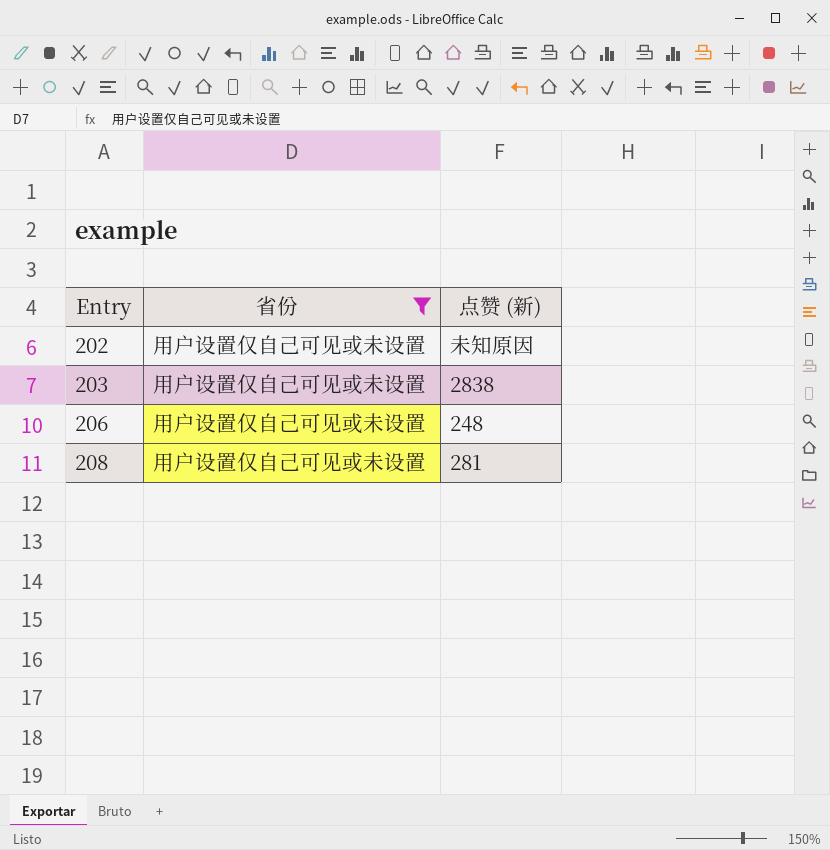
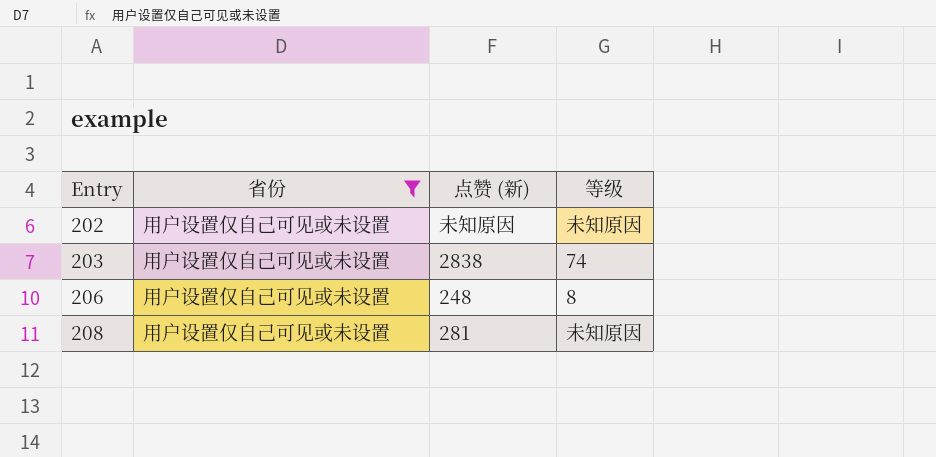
column 等级 | position: none -> 4

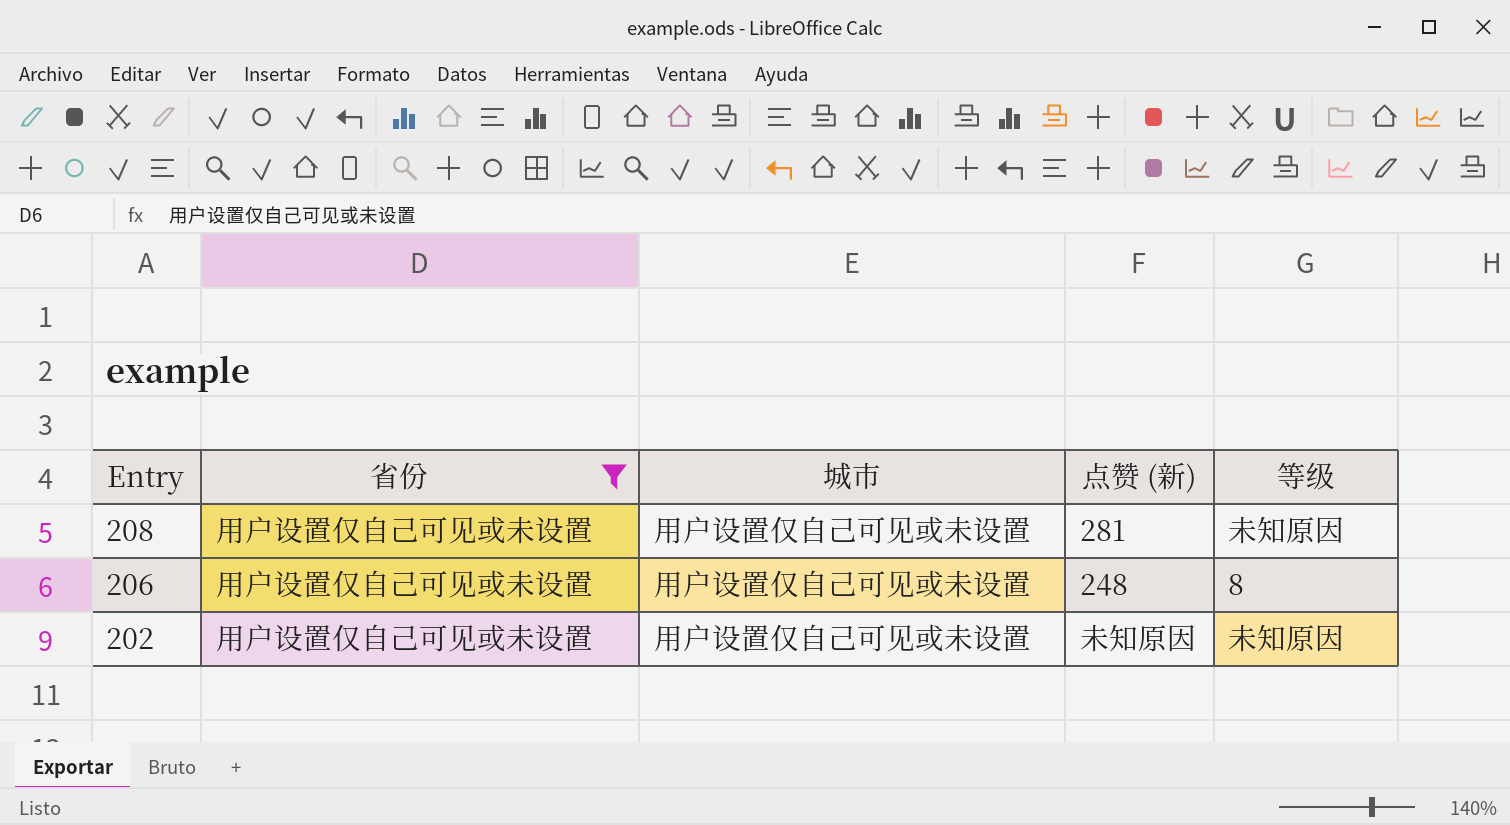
row order: Entry ascending -> Entry descending
column 城市 | position: none -> 3
row 203: 用户设置仅自己可见或未设置 | 2838 | 74 -> none

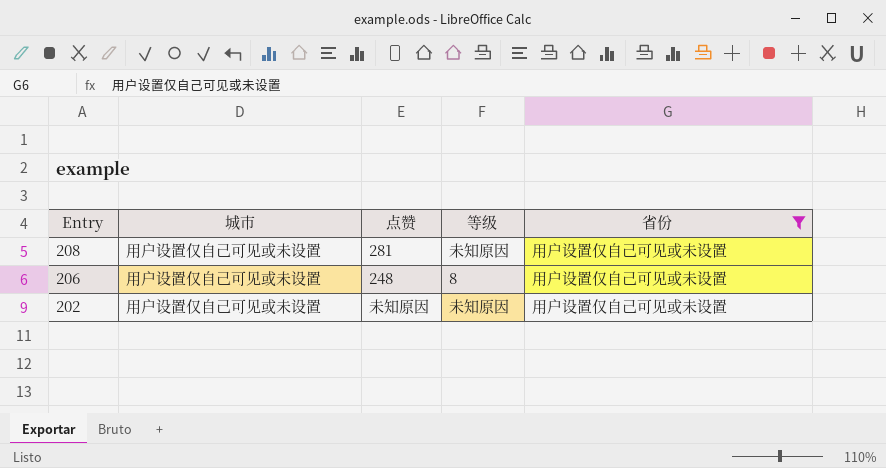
column name: 点赞 (新) -> 点赞
column 省份 | position: 2 -> 5

